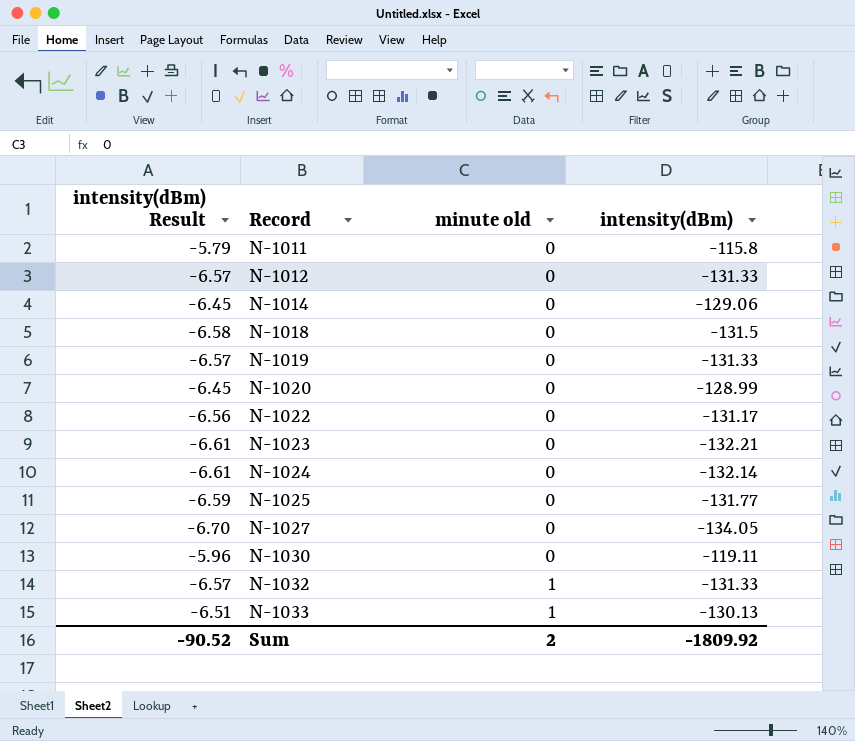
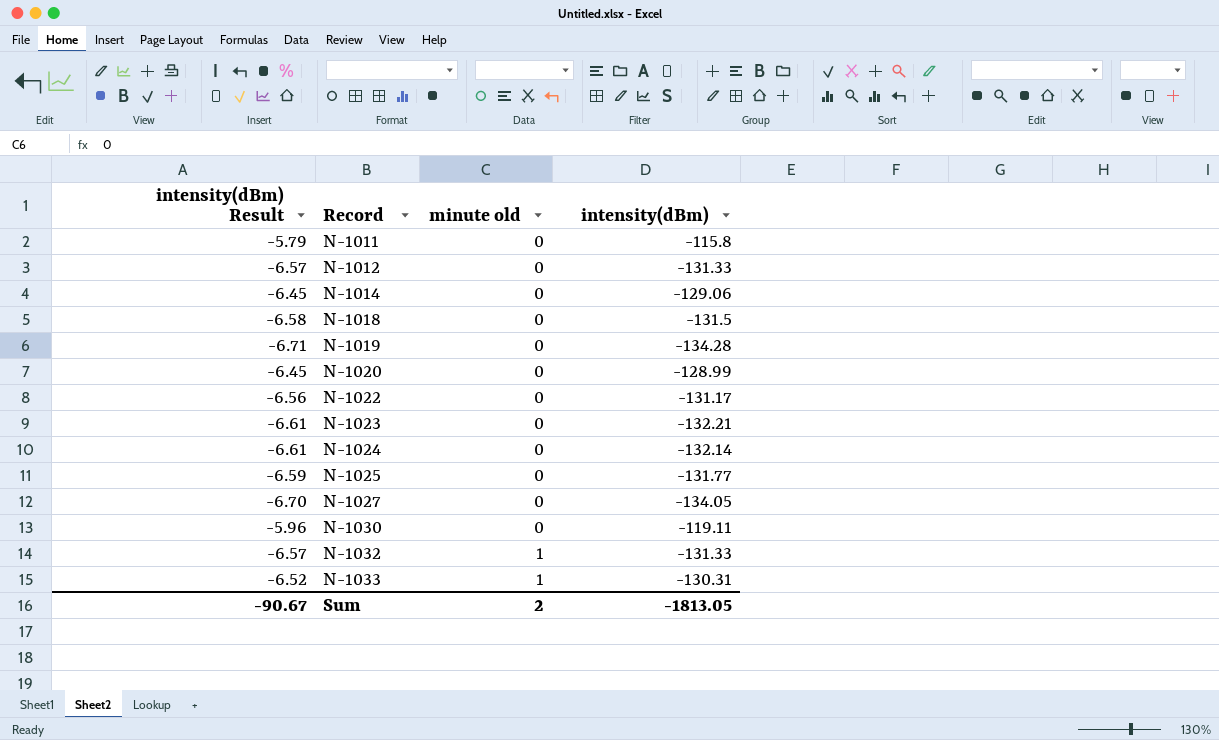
N-1019 | intensity(dBm) Result: -6.57 -> -6.71
N-1019 | intensity(dBm): -131.33 -> -134.28
N-1033 | intensity(dBm) Result: -6.51 -> -6.52
N-1033 | intensity(dBm): -130.13 -> -130.31
Sum | intensity(dBm) Result: -90.52 -> -90.67
Sum | intensity(dBm): -1809.92 -> -1813.05

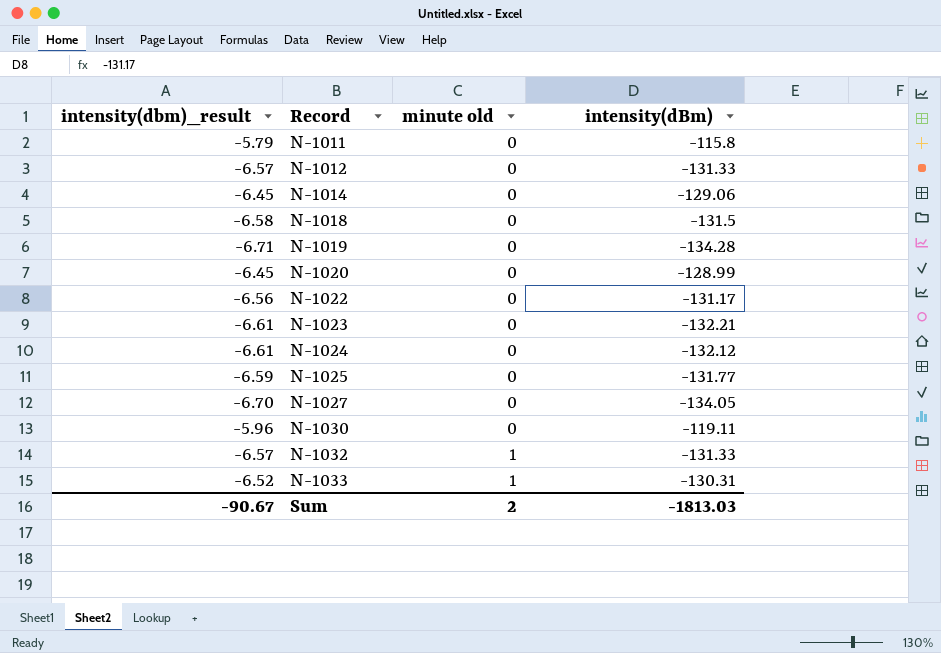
column name: intensity(dBm) Result -> intensity(dbm)_result
N-1024 | intensity(dBm): -132.14 -> -132.12
Sum | intensity(dBm): -1813.05 -> -1813.03

